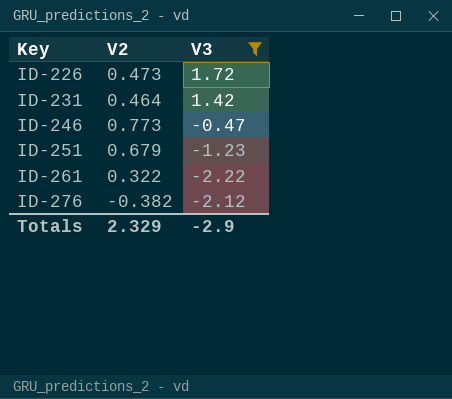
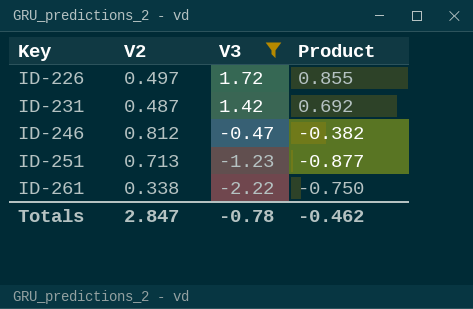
column Product | formula: none -> [V2] * [V3]
row ID-276: -0.382 | -2.12 -> none
ID-226 | V2: 0.473 -> 0.497
ID-231 | V2: 0.464 -> 0.487
ID-246 | V2: 0.773 -> 0.812
ID-251 | V2: 0.679 -> 0.713
ID-261 | V2: 0.322 -> 0.338
Totals | V2: 2.329 -> 2.847
Totals | V3: -2.9 -> -0.78

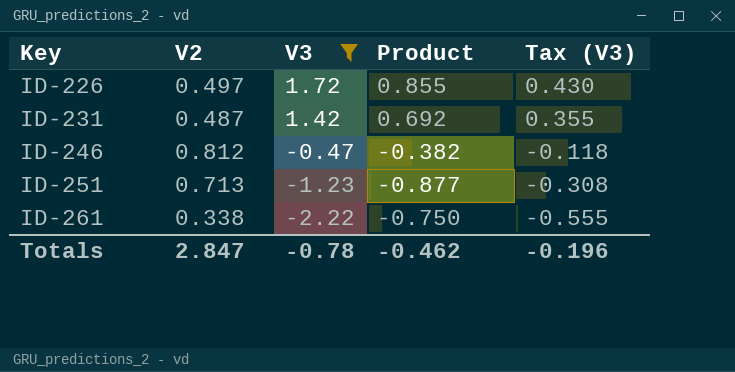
column Tax (V3) | formula: none -> [V3] * 0.25

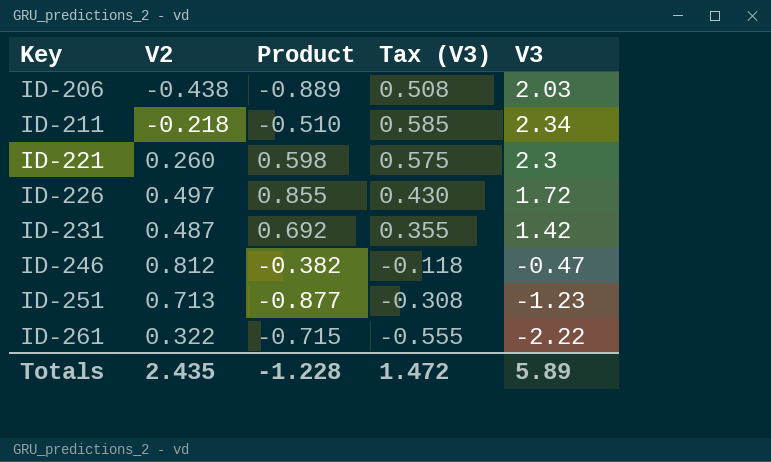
filter: V3 <= 1.72 -> none
column V3 | position: 3 -> 5
ID-261 | V2: 0.338 -> 0.322
ID-261 | Product: -0.750 -> -0.715
Totals | V2: 2.847 -> 2.435
Totals | Product: -0.462 -> -1.228
Totals | Tax (V3): -0.196 -> 1.472
Totals | V3: -0.78 -> 5.89

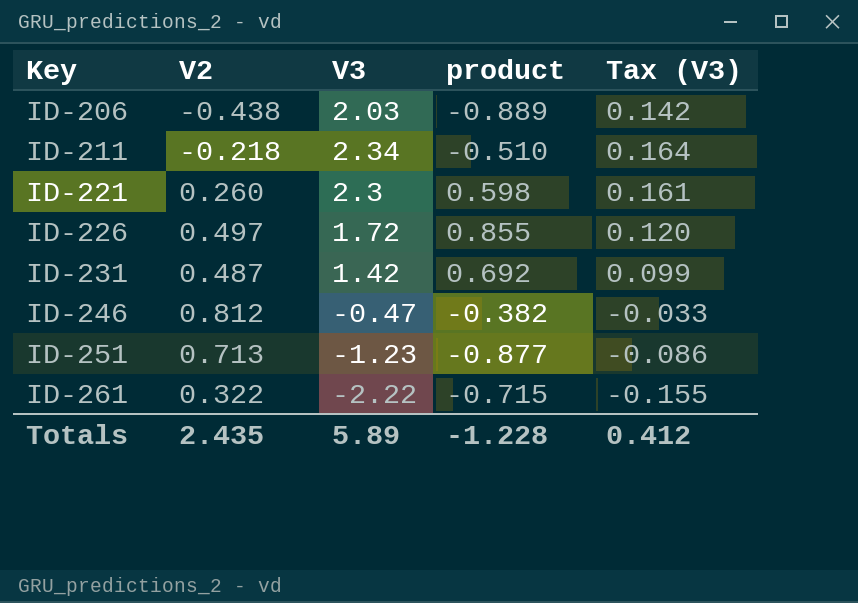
column V3 | position: 5 -> 3
column name: Product -> product
column Tax (V3) | formula: [V3] * 0.25 -> [V3] * 0.07
Totals | Tax (V3): 1.472 -> 0.412

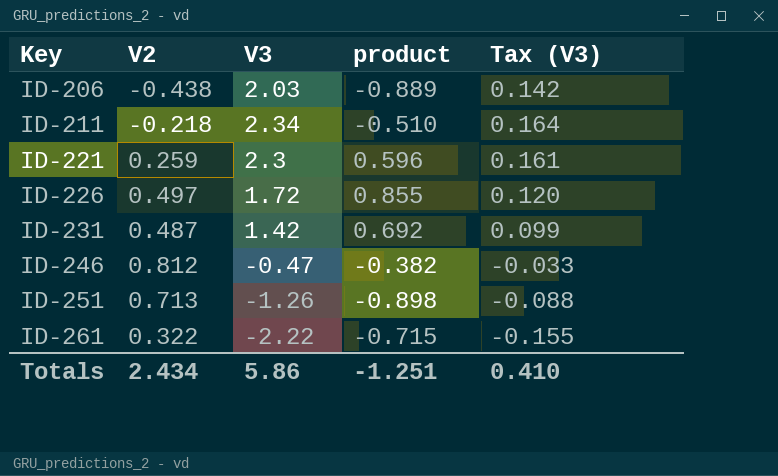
ID-221 | V2: 0.260 -> 0.259
ID-221 | product: 0.598 -> 0.596
ID-251 | V3: -1.23 -> -1.26
ID-251 | product: -0.877 -> -0.898
ID-251 | Tax (V3): -0.086 -> -0.088
Totals | V2: 2.435 -> 2.434
Totals | V3: 5.89 -> 5.86
Totals | product: -1.228 -> -1.251
Totals | Tax (V3): 0.412 -> 0.410

